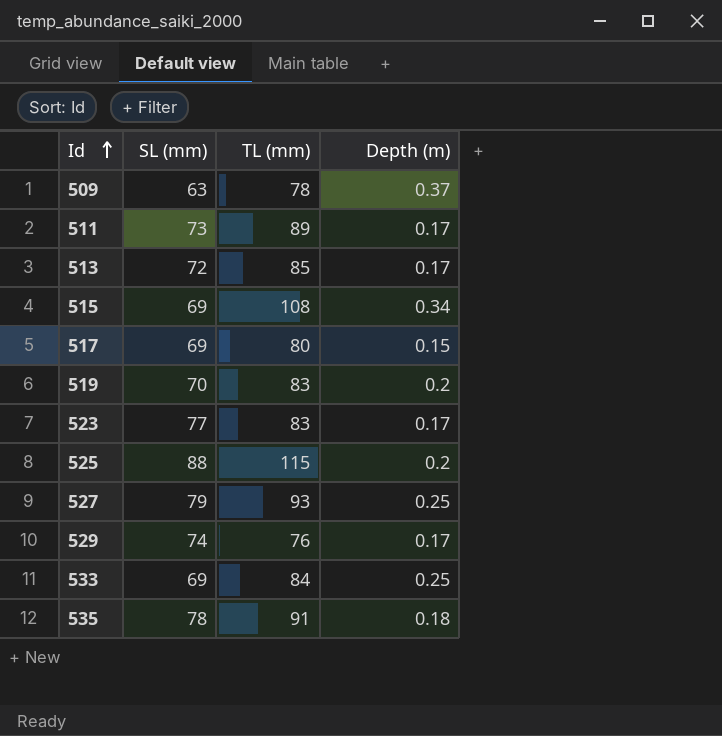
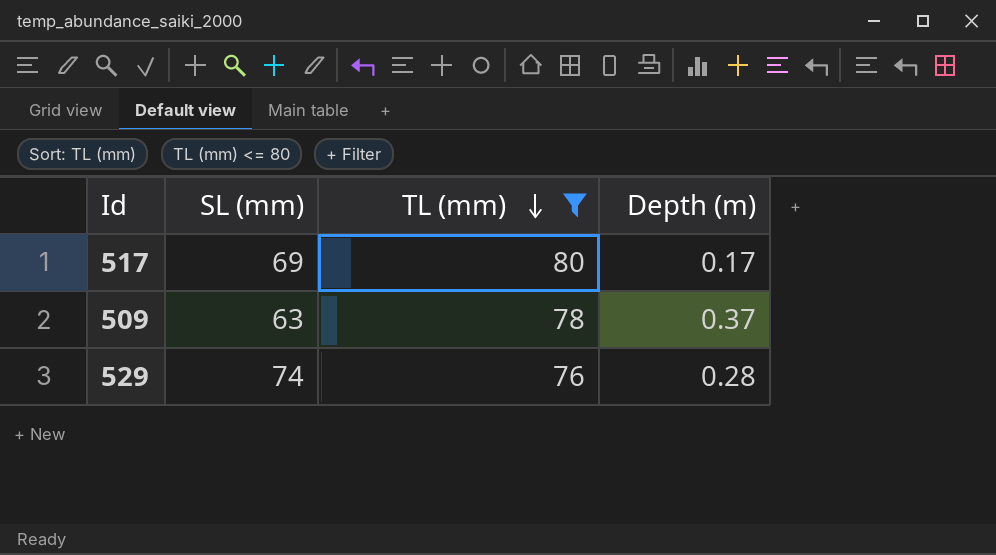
filter: none -> TL (mm) <= 80
row order: Id ascending -> TL (mm) descending
517 | Depth (m): 0.15 -> 0.17
529 | Depth (m): 0.17 -> 0.28

